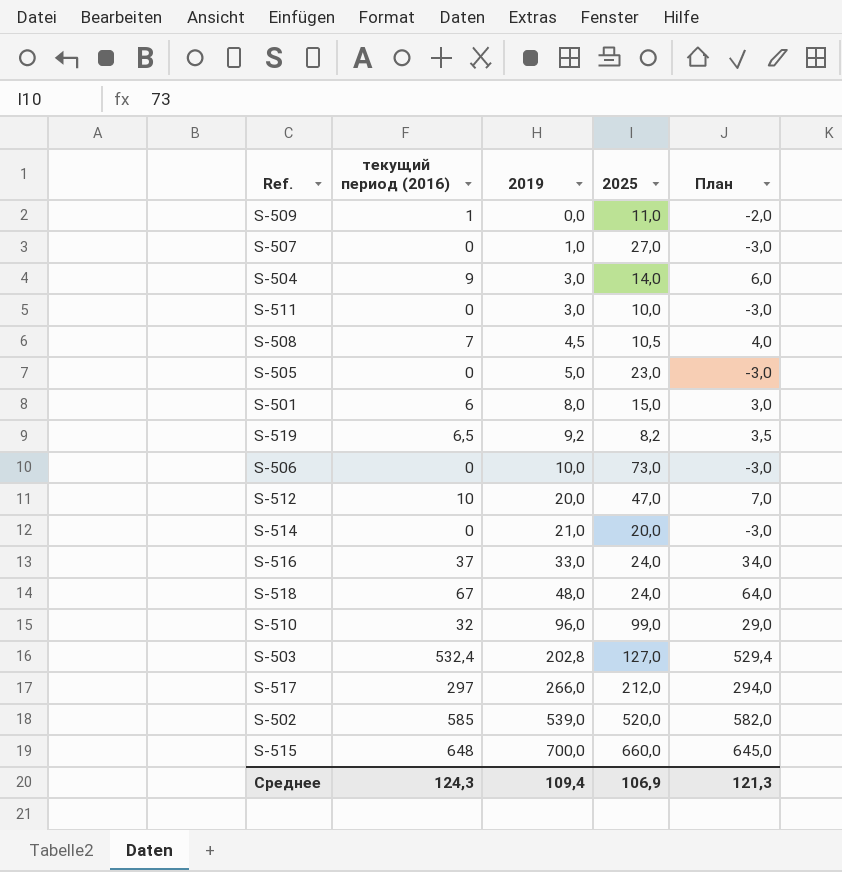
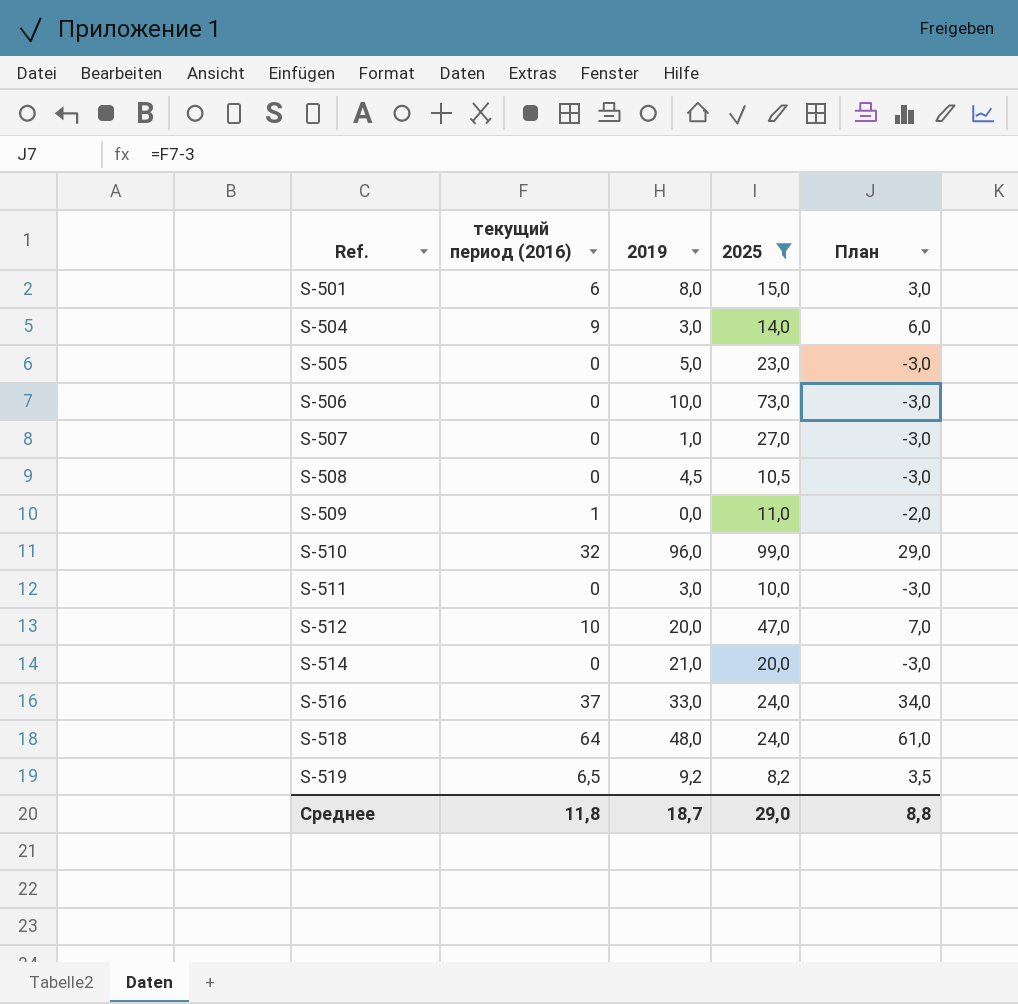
filter: none -> 2025 <= 99,0
row order: 2019 ascending -> Ref. ascending
S-508 | текущий период (2016): 7 -> 0
S-508 | План: 4,0 -> -3,0
S-518 | текущий период (2016): 67 -> 64
S-518 | План: 64,0 -> 61,0
Среднее | текущий период (2016): 124,3 -> 11,8
Среднее | 2019: 109,4 -> 18,7
Среднее | 2025: 106,9 -> 29,0
Среднее | План: 121,3 -> 8,8

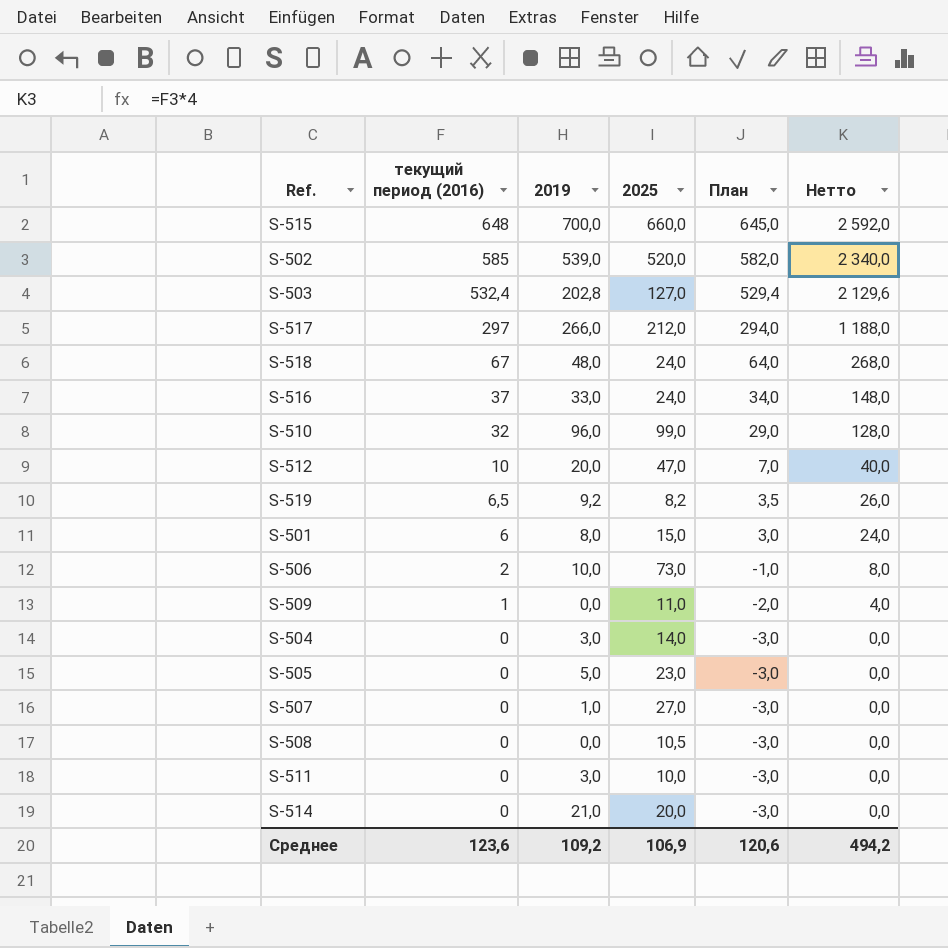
filter: 2025 <= 99,0 -> none
row order: Ref. ascending -> текущий период (2016) descending
column Нетто | formula: none -> [текущий период (2016)] * 4
S-518 | текущий период (2016): 64 -> 67
S-518 | План: 61,0 -> 64,0
S-506 | текущий период (2016): 0 -> 2
S-506 | План: -3,0 -> -1,0
S-504 | текущий период (2016): 9 -> 0
S-504 | План: 6,0 -> -3,0
S-508 | 2019: 4,5 -> 0,0
Среднее | текущий период (2016): 11,8 -> 123,6
Среднее | 2019: 18,7 -> 109,2
Среднее | 2025: 29,0 -> 106,9
Среднее | План: 8,8 -> 120,6

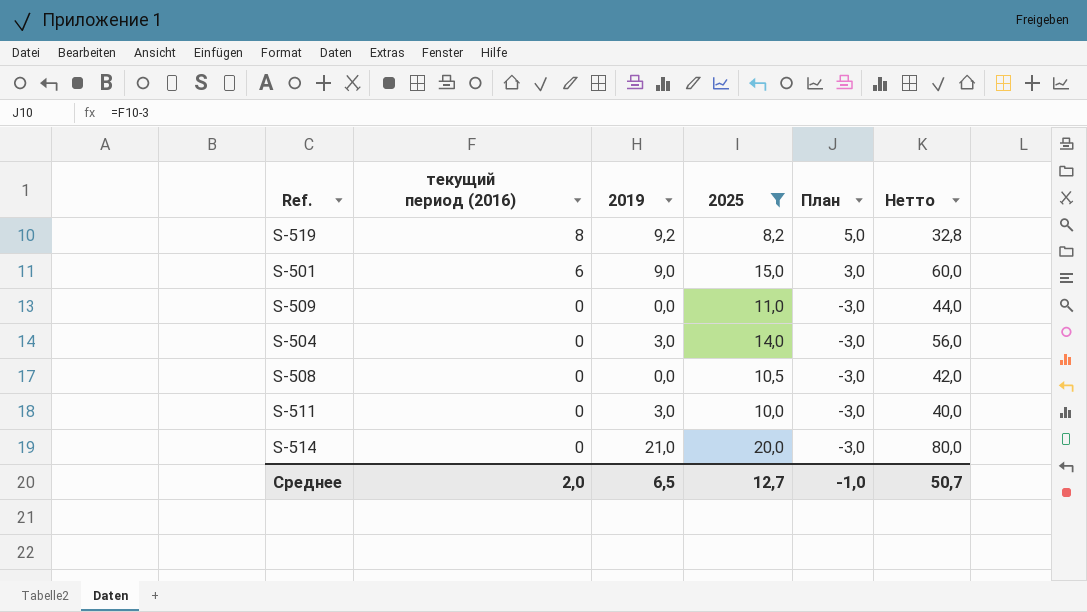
filter: none -> 2025 <= 20,0
column Нетто | formula: [текущий период (2016)] * 4 -> [2025] * 4
S-519 | текущий период (2016): 6,5 -> 8
S-519 | План: 3,5 -> 5,0
S-501 | 2019: 8,0 -> 9,0
S-509 | текущий период (2016): 1 -> 0
S-509 | План: -2,0 -> -3,0
Среднее | текущий период (2016): 123,6 -> 2,0
Среднее | 2019: 109,2 -> 6,5
Среднее | 2025: 106,9 -> 12,7
Среднее | План: 120,6 -> -1,0
Среднее | Нетто: 494,2 -> 50,7

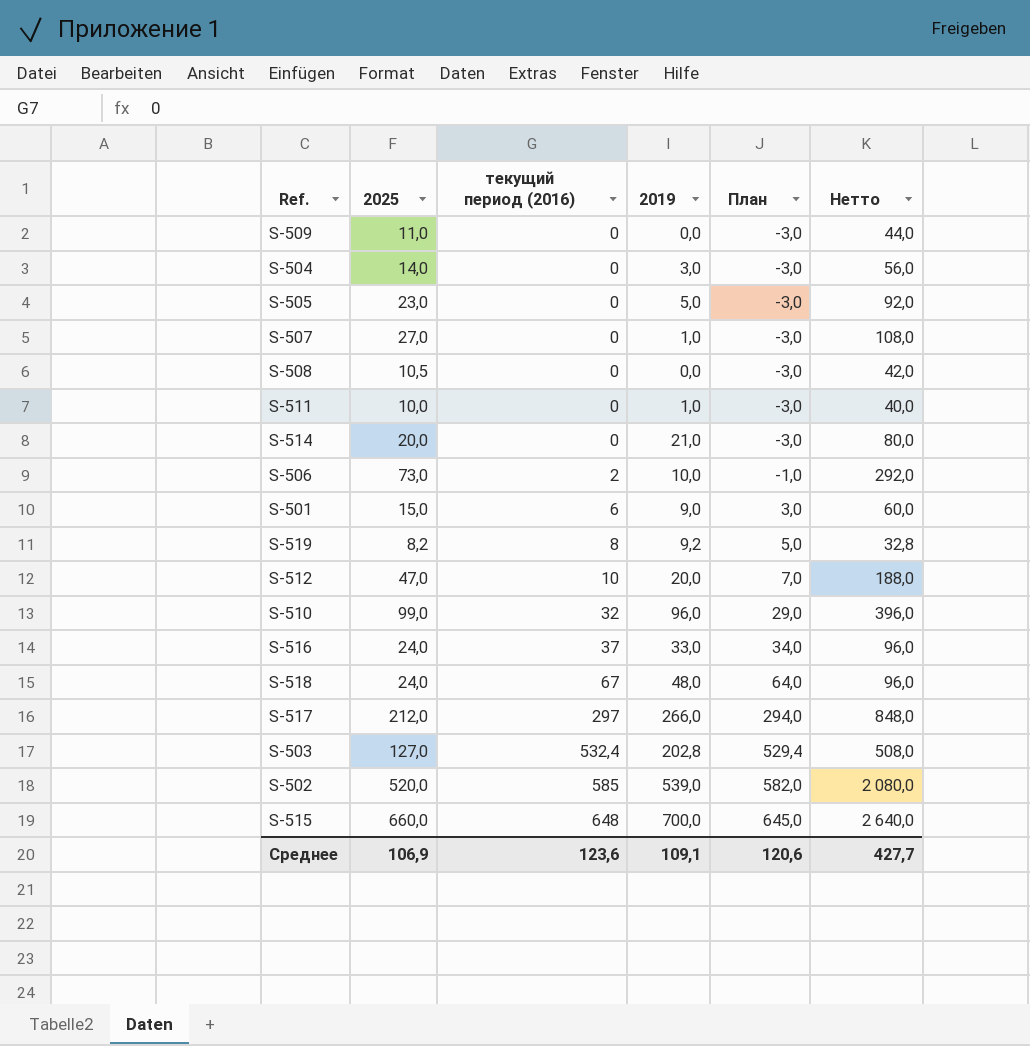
filter: 2025 <= 20,0 -> none
row order: текущий период (2016) descending -> текущий период (2016) ascending
column 2025 | position: 4 -> 2
S-511 | 2019: 3,0 -> 1,0
Среднее | 2025: 12,7 -> 106,9
Среднее | текущий период (2016): 2,0 -> 123,6
Среднее | 2019: 6,5 -> 109,1
Среднее | План: -1,0 -> 120,6
Среднее | Нетто: 50,7 -> 427,7

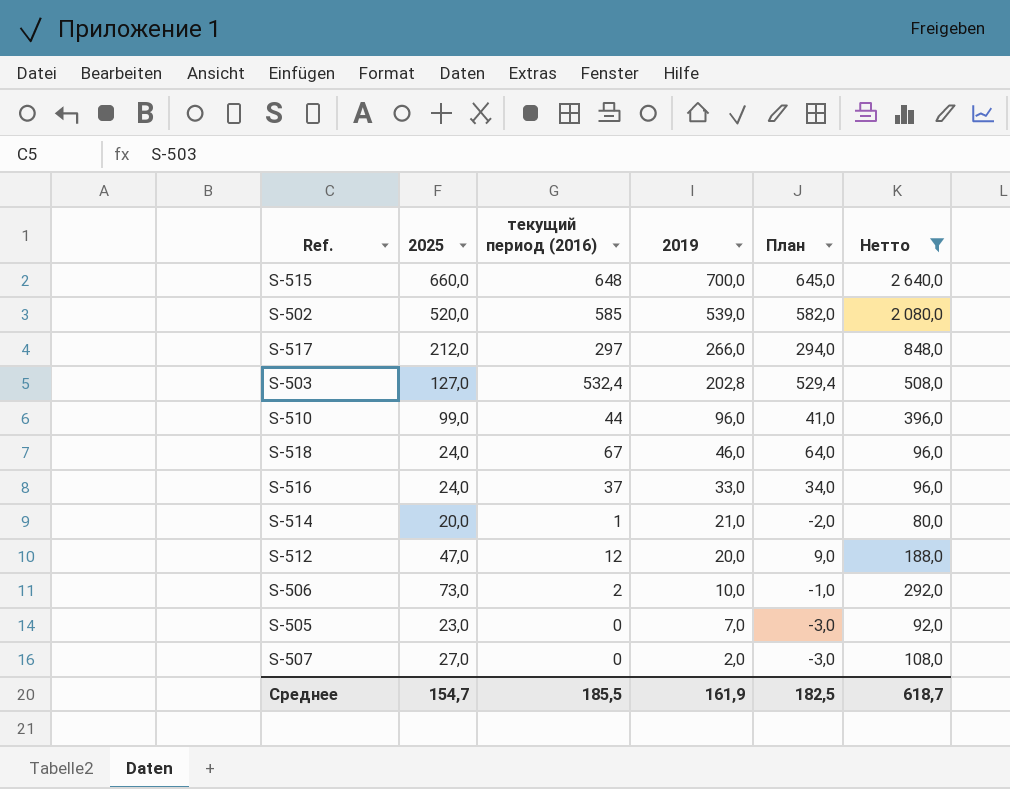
filter: none -> Нетто >= 80,0
row order: текущий период (2016) ascending -> 2019 descending
S-510 | текущий период (2016): 32 -> 44
S-510 | План: 29,0 -> 41,0
S-518 | 2019: 48,0 -> 46,0
S-514 | текущий период (2016): 0 -> 1
S-514 | План: -3,0 -> -2,0
S-512 | текущий период (2016): 10 -> 12
S-512 | План: 7,0 -> 9,0
S-505 | 2019: 5,0 -> 7,0
S-507 | 2019: 1,0 -> 2,0
Среднее | 2025: 106,9 -> 154,7
Среднее | текущий период (2016): 123,6 -> 185,5
Среднее | 2019: 109,1 -> 161,9
Среднее | План: 120,6 -> 182,5
Среднее | Нетто: 427,7 -> 618,7

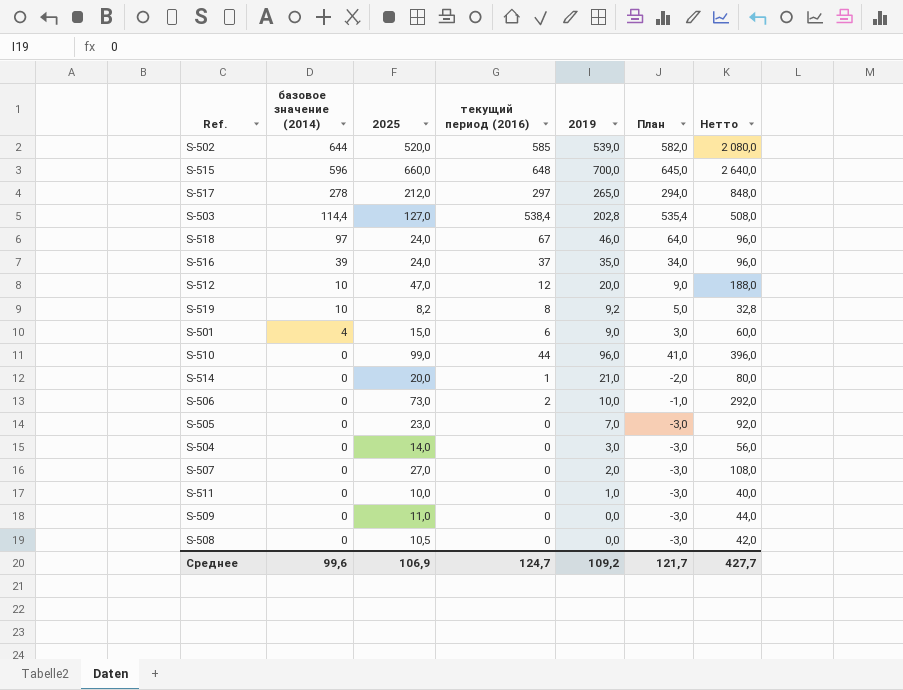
filter: Нетто >= 80,0 -> none
row order: 2019 descending -> базовое значение (2014) descending
column базовое значение (2014) | position: none -> 2
S-517 | 2019: 266,0 -> 265,0
S-503 | текущий период (2016): 532,4 -> 538,4
S-503 | План: 529,4 -> 535,4
S-516 | 2019: 33,0 -> 35,0
Среднее | 2025: 154,7 -> 106,9
Среднее | текущий период (2016): 185,5 -> 124,7
Среднее | 2019: 161,9 -> 109,2
Среднее | План: 182,5 -> 121,7
Среднее | Нетто: 618,7 -> 427,7

